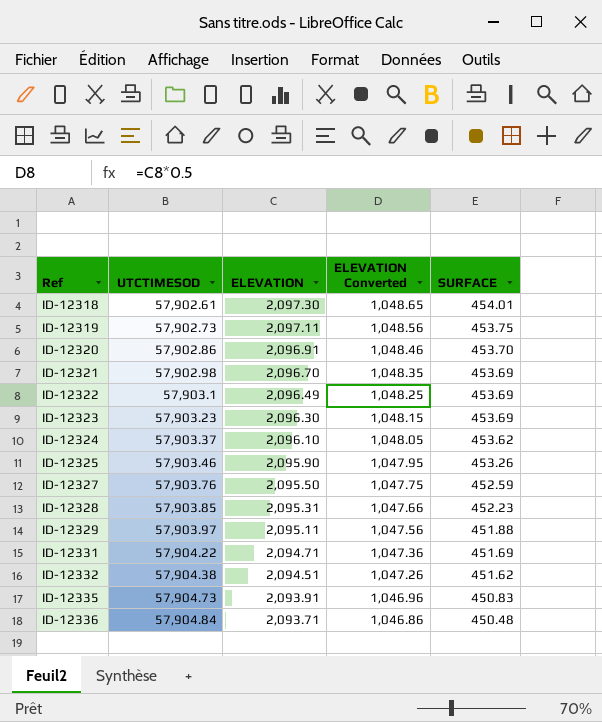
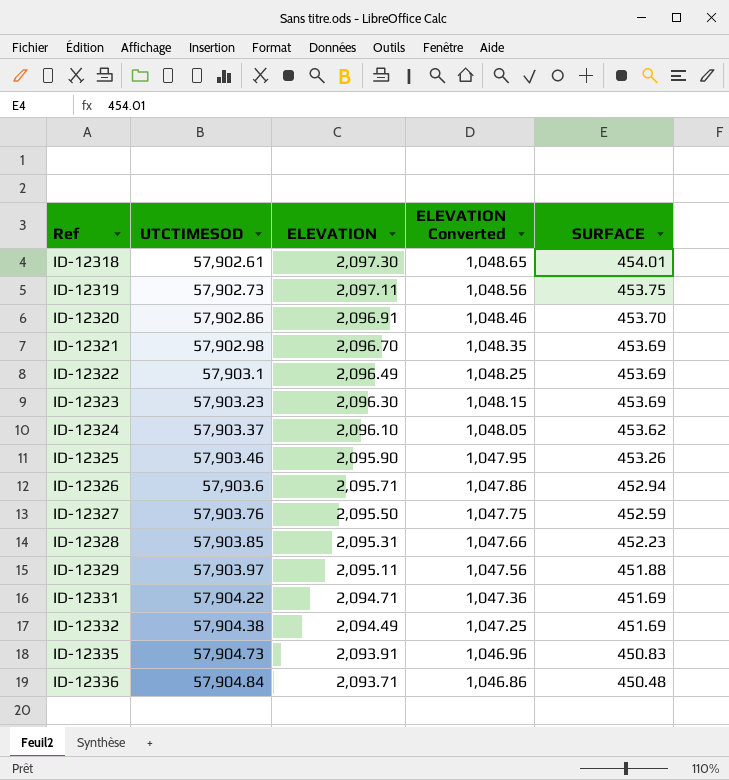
row ID-12326: none -> 57,903.6 | 2,095.71 | 1,047.86 | 452.94
ID-12332 | ELEVATION: 2,094.51 -> 2,094.49
ID-12332 | ELEVATION Converted: 1,047.26 -> 1,047.25
ID-12332 | SURFACE: 451.62 -> 451.69

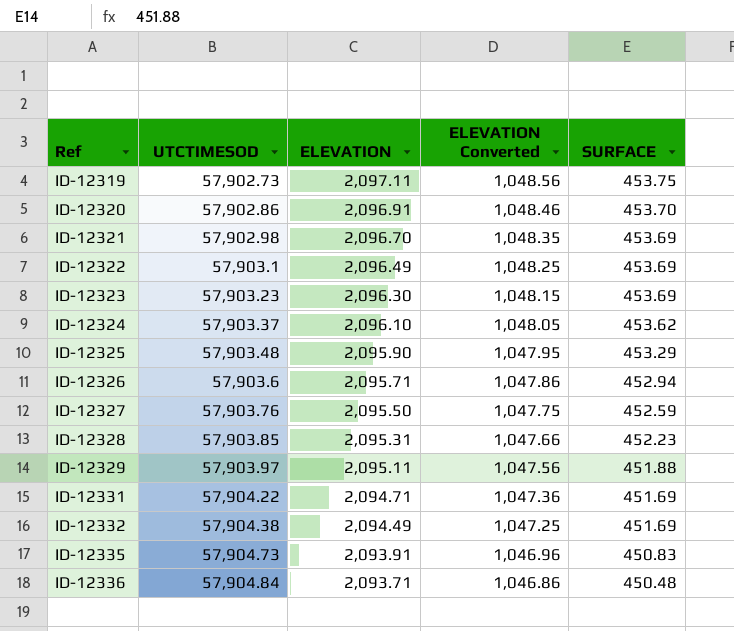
row ID-12318: 57,902.61 | 2,097.30 | 1,048.65 | 454.01 -> none
ID-12325 | UTCTIMESOD: 57,903.46 -> 57,903.48
ID-12325 | SURFACE: 453.26 -> 453.29

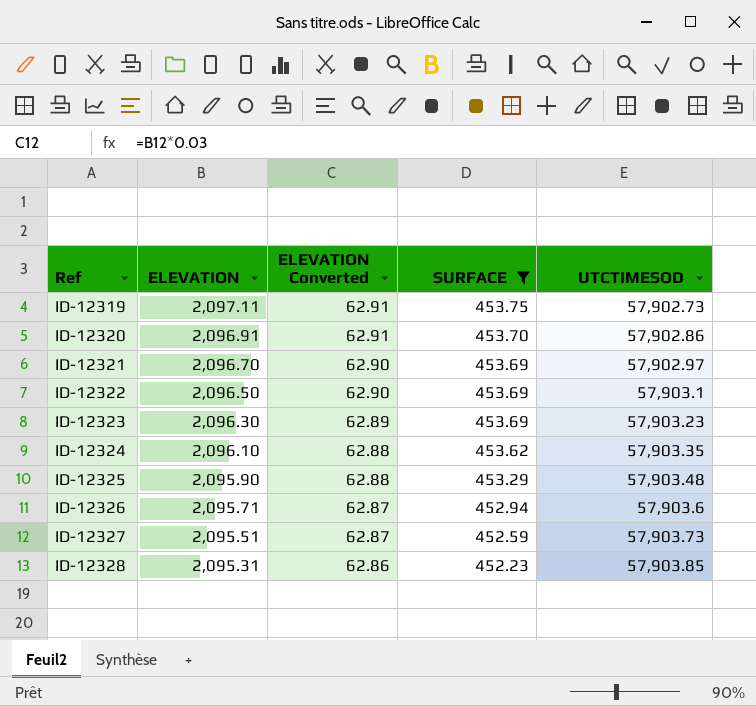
filter: none -> SURFACE >= 452.23
column ELEVATION Converted | formula: [ELEVATION] * 0.5 -> [ELEVATION] * 0.03
column UTCTIMESOD | position: 2 -> 5
ID-12321 | UTCTIMESOD: 57,902.98 -> 57,902.97
ID-12322 | ELEVATION: 2,096.49 -> 2,096.50
ID-12324 | UTCTIMESOD: 57,903.37 -> 57,903.35
ID-12327 | ELEVATION: 2,095.50 -> 2,095.51
ID-12327 | UTCTIMESOD: 57,903.76 -> 57,903.73

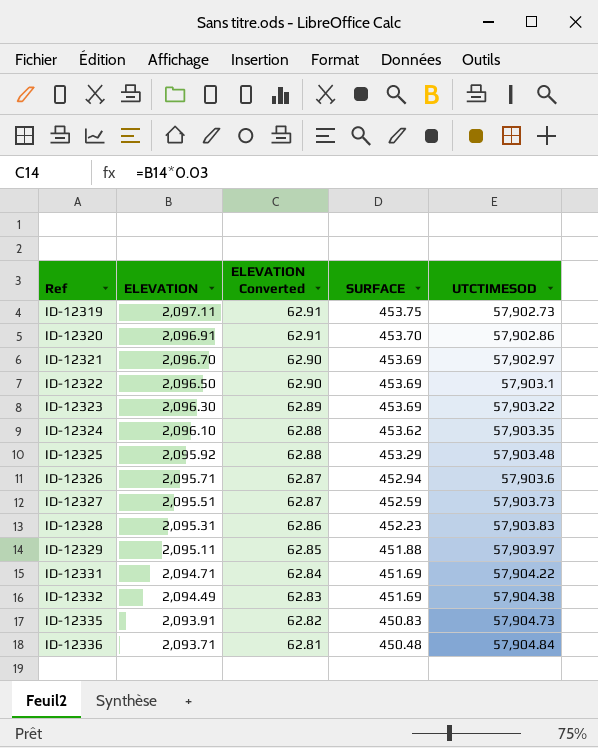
filter: SURFACE >= 452.23 -> none
ID-12323 | UTCTIMESOD: 57,903.23 -> 57,903.22
ID-12325 | ELEVATION: 2,095.90 -> 2,095.92
ID-12328 | UTCTIMESOD: 57,903.85 -> 57,903.83

